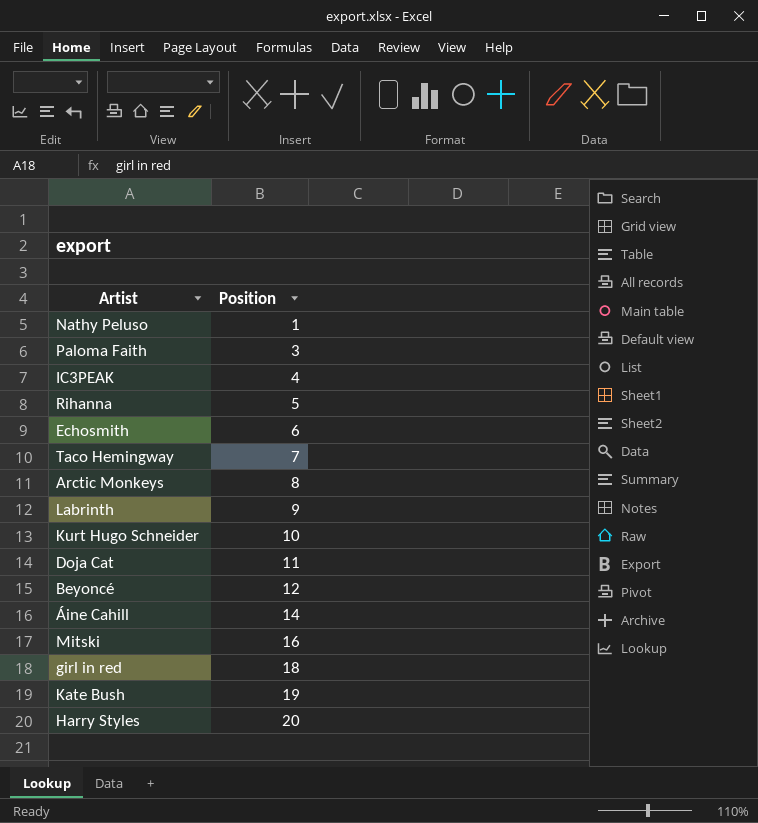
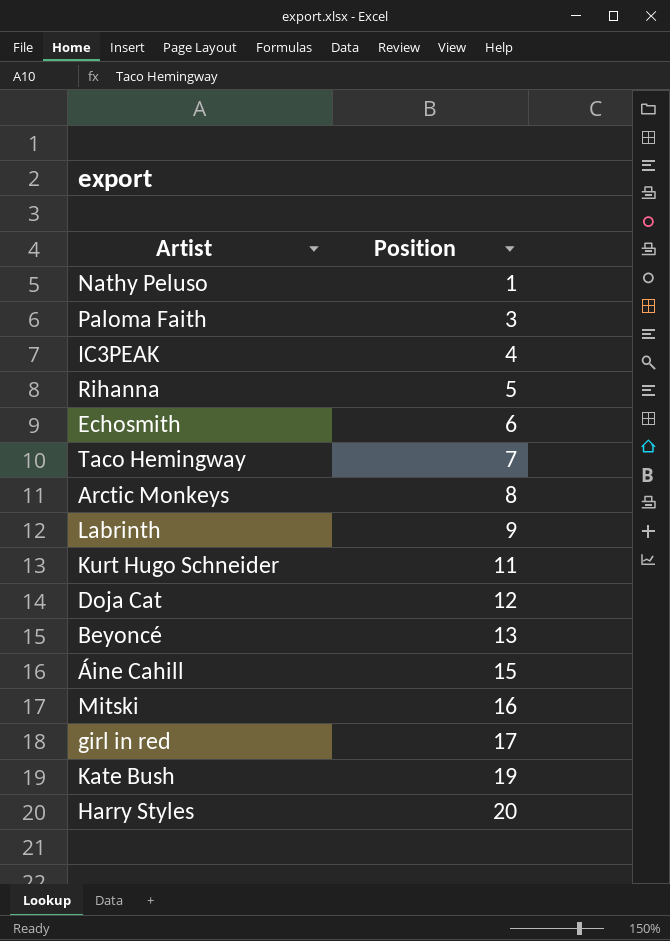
Kurt Hugo Schneider | Position: 10 -> 11
Doja Cat | Position: 11 -> 12
Beyoncé | Position: 12 -> 13
Áine Cahill | Position: 14 -> 15
girl in red | Position: 18 -> 17

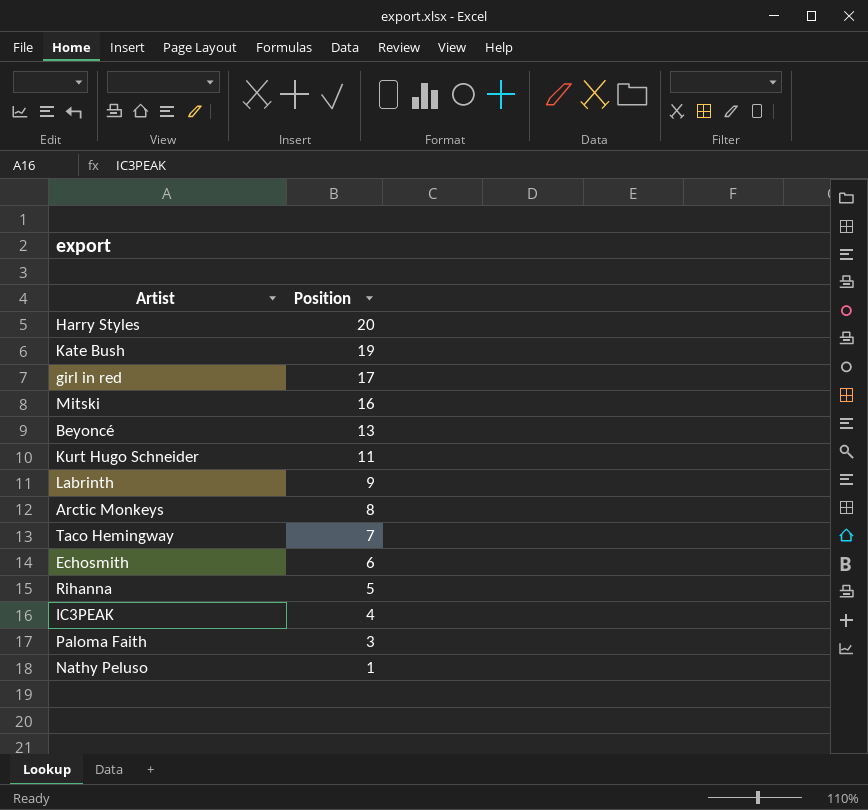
row order: Position ascending -> Position descending
row Doja Cat: 12 -> none
row Áine Cahill: 15 -> none

